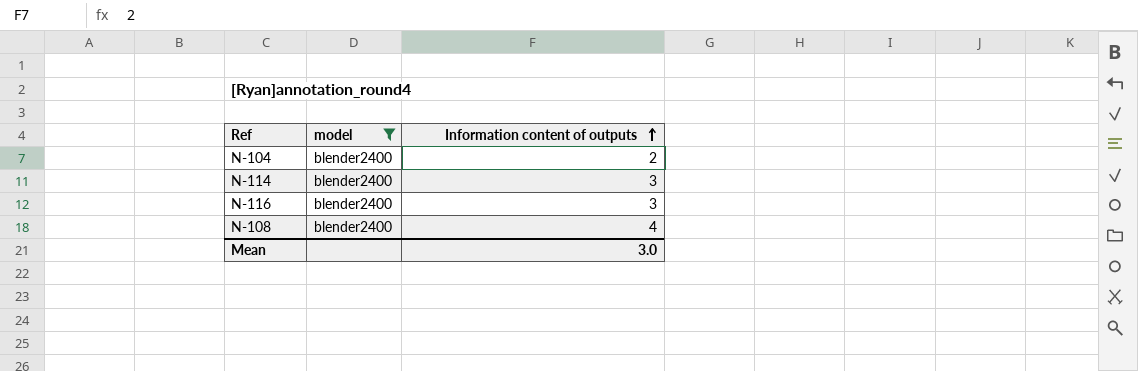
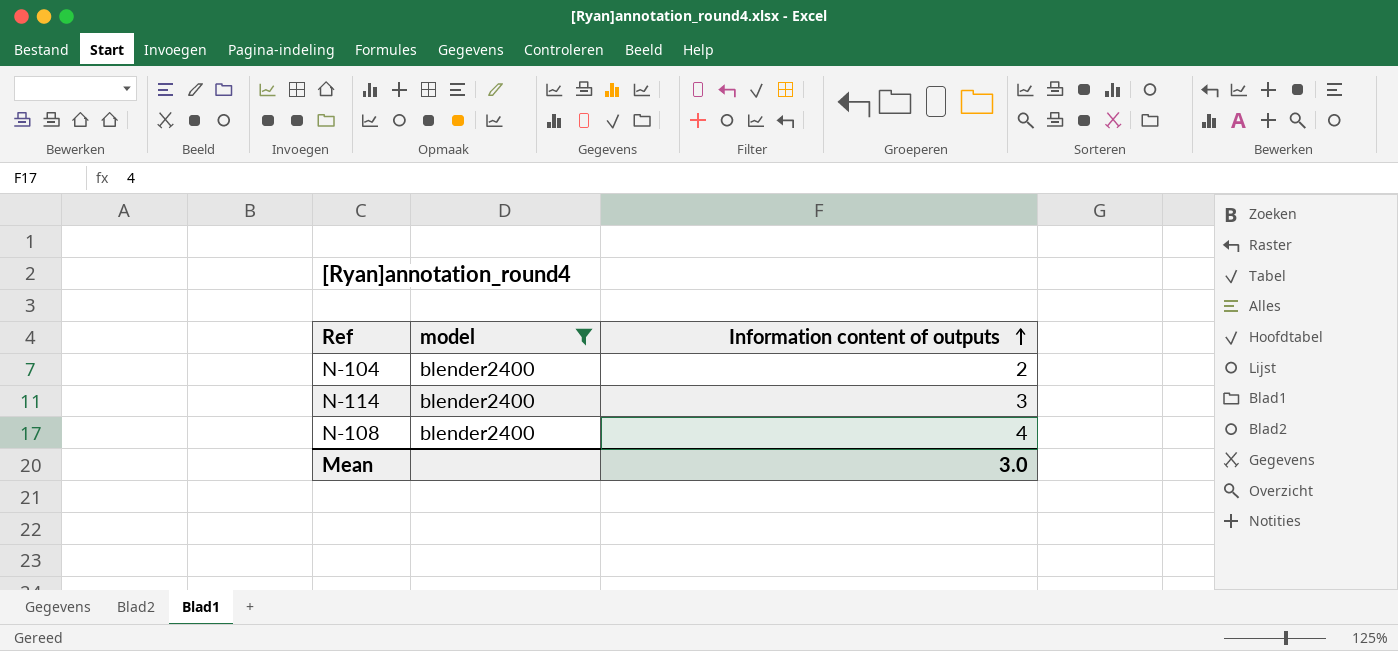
row N-116: blender2400 | 3 -> none

